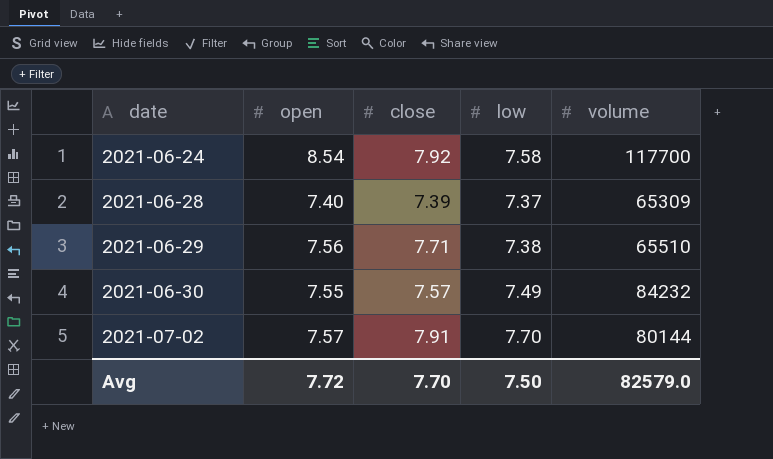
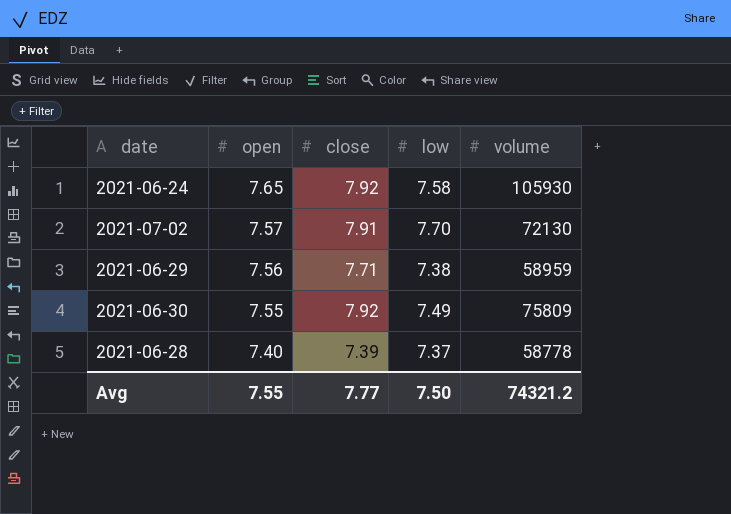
row order: date ascending -> open descending
2021-06-24 | open: 8.54 -> 7.65
2021-06-24 | volume: 117700 -> 105930
2021-07-02 | volume: 80144 -> 72130
2021-06-29 | volume: 65510 -> 58959
2021-06-30 | close: 7.57 -> 7.92
2021-06-30 | volume: 84232 -> 75809
2021-06-28 | volume: 65309 -> 58778
Avg | open: 7.72 -> 7.55
Avg | close: 7.70 -> 7.77
Avg | volume: 82579.0 -> 74321.2

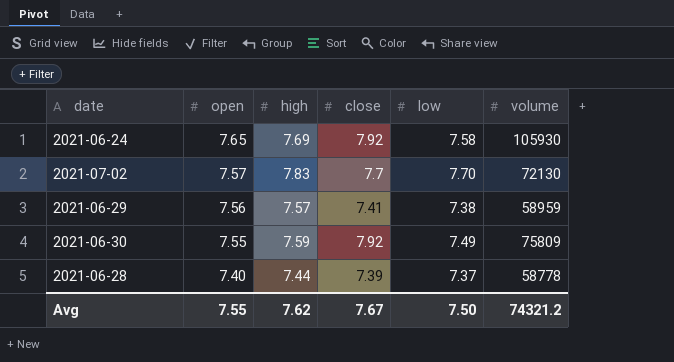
column high | position: none -> 3
2021-07-02 | close: 7.91 -> 7.7
2021-06-29 | close: 7.71 -> 7.41
Avg | close: 7.77 -> 7.67

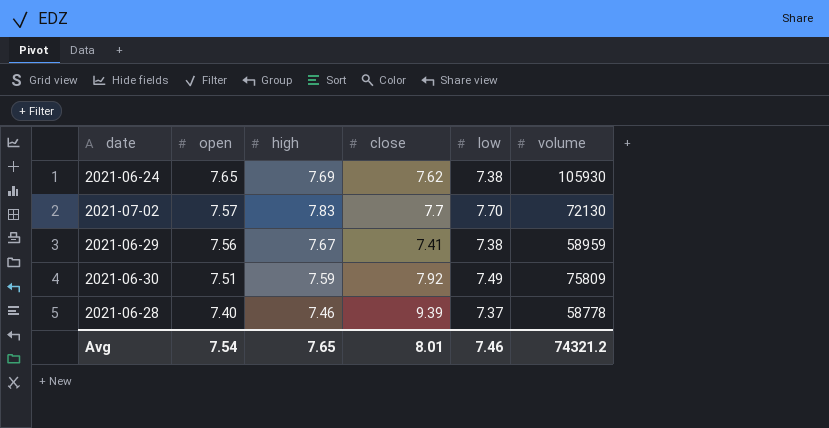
2021-06-24 | close: 7.92 -> 7.62
2021-06-24 | low: 7.58 -> 7.38
2021-06-29 | high: 7.57 -> 7.67
2021-06-30 | open: 7.55 -> 7.51
2021-06-28 | high: 7.44 -> 7.46
2021-06-28 | close: 7.39 -> 9.39
Avg | open: 7.55 -> 7.54
Avg | high: 7.62 -> 7.65
Avg | close: 7.67 -> 8.01
Avg | low: 7.50 -> 7.46

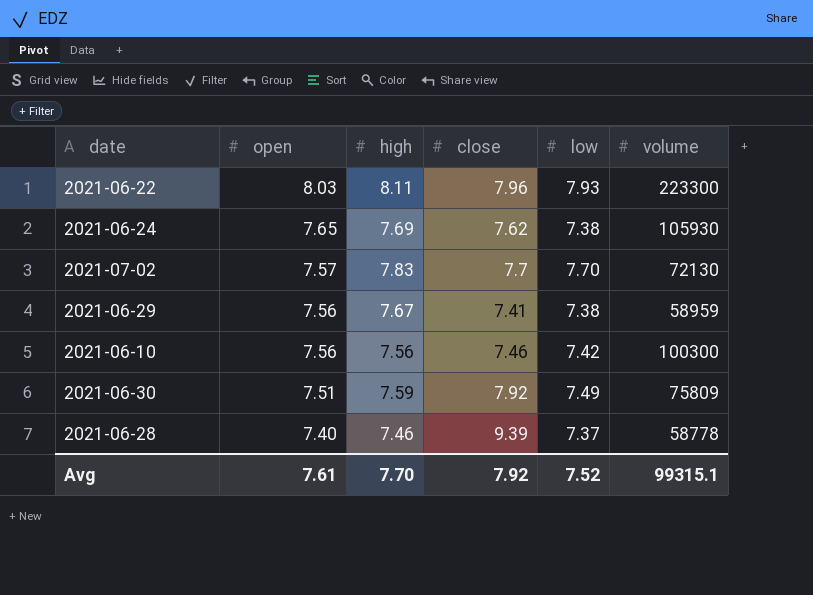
row 2021-06-22: none -> 8.03 | 8.11 | 7.96 | 7.93 | 223300
row 2021-06-10: none -> 7.56 | 7.56 | 7.46 | 7.42 | 100300
Avg | open: 7.54 -> 7.61
Avg | high: 7.65 -> 7.70
Avg | close: 8.01 -> 7.92
Avg | low: 7.46 -> 7.52
Avg | volume: 74321.2 -> 99315.1

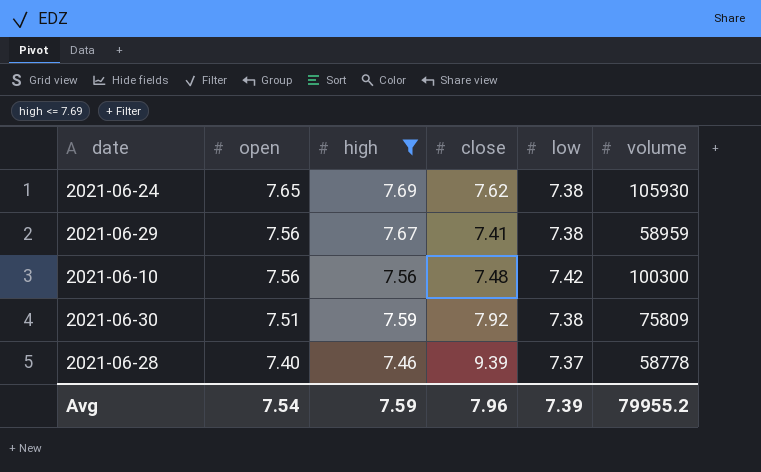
filter: none -> high <= 7.69
2021-06-10 | close: 7.46 -> 7.48
2021-06-30 | low: 7.49 -> 7.38
Avg | open: 7.61 -> 7.54
Avg | high: 7.70 -> 7.59
Avg | close: 7.92 -> 7.96
Avg | low: 7.52 -> 7.39
Avg | volume: 99315.1 -> 79955.2

